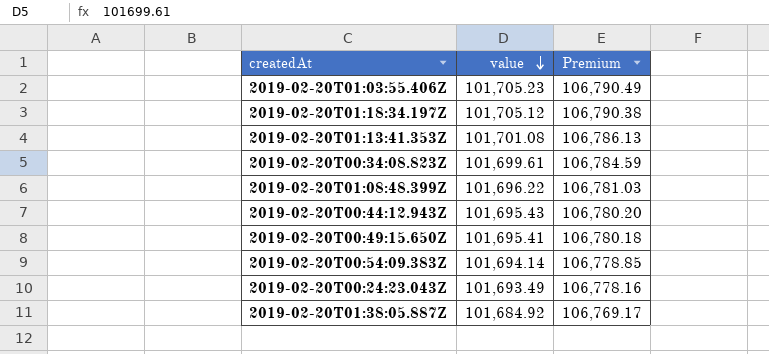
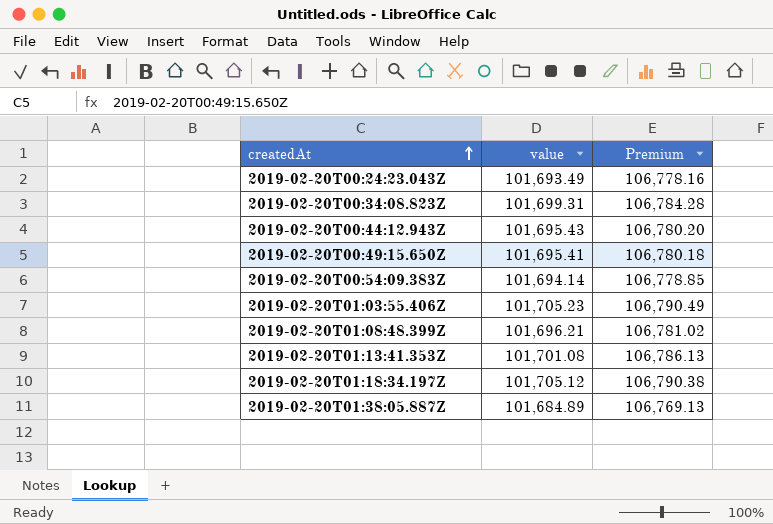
row order: value descending -> createdAt ascending
2019-02-20T00:34:08.823Z | value: 101,699.61 -> 101,699.31
2019-02-20T00:34:08.823Z | Premium: 106,784.59 -> 106,784.28
2019-02-20T01:08:48.399Z | value: 101,696.22 -> 101,696.21
2019-02-20T01:08:48.399Z | Premium: 106,781.03 -> 106,781.02
2019-02-20T01:38:05.887Z | value: 101,684.92 -> 101,684.89
2019-02-20T01:38:05.887Z | Premium: 106,769.17 -> 106,769.13

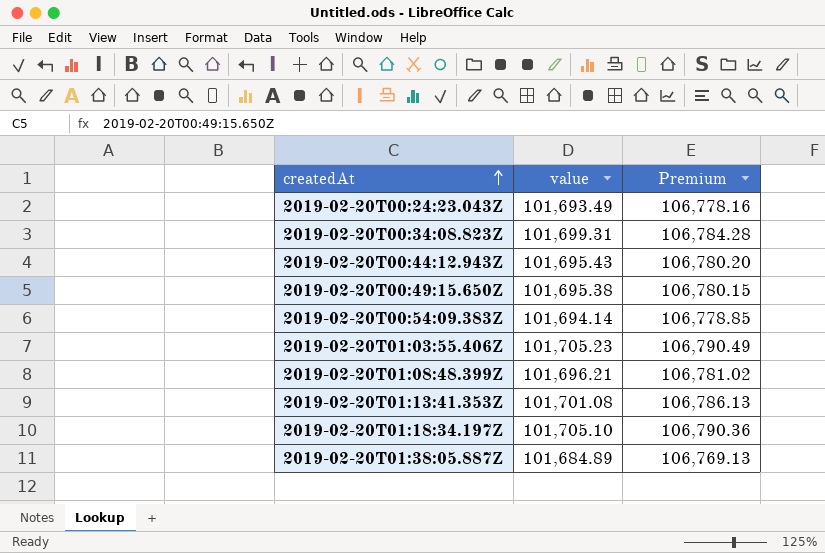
2019-02-20T00:49:15.650Z | value: 101,695.41 -> 101,695.38
2019-02-20T00:49:15.650Z | Premium: 106,780.18 -> 106,780.15
2019-02-20T01:18:34.197Z | value: 101,705.12 -> 101,705.10
2019-02-20T01:18:34.197Z | Premium: 106,790.38 -> 106,790.36

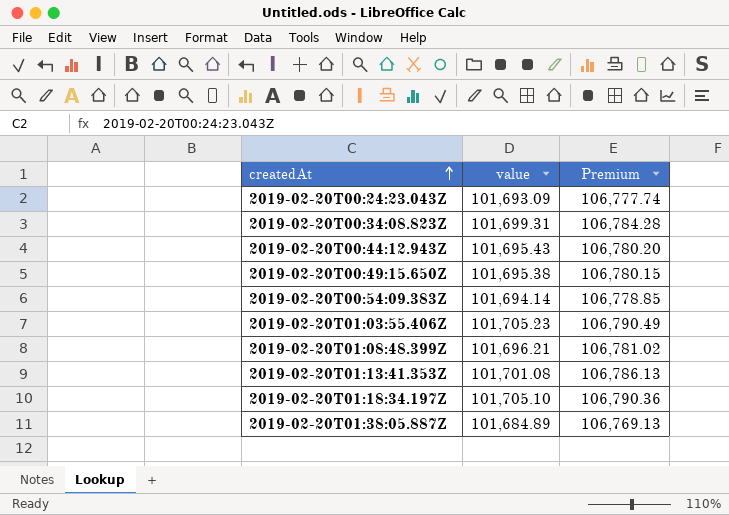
2019-02-20T00:24:23.043Z | value: 101,693.49 -> 101,693.09
2019-02-20T00:24:23.043Z | Premium: 106,778.16 -> 106,777.74

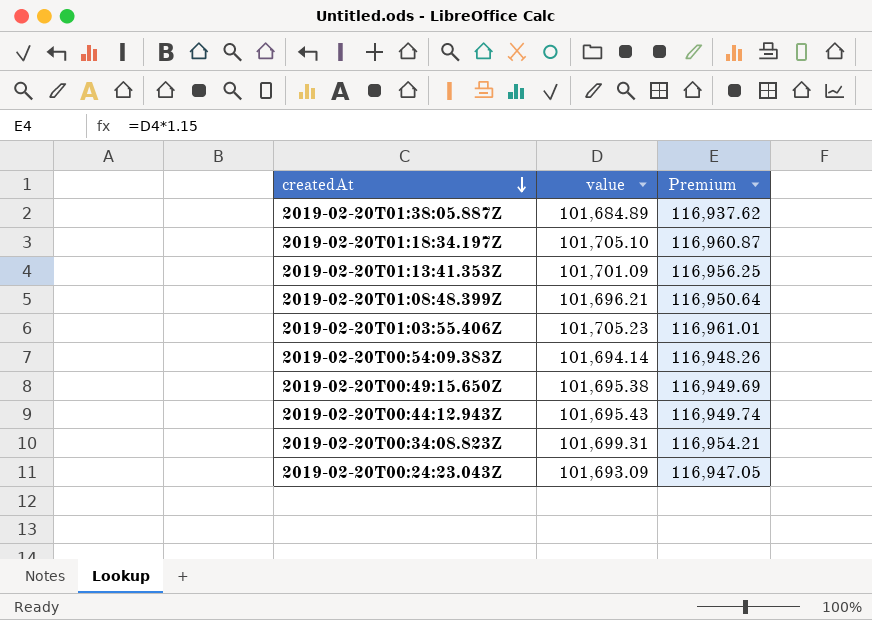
row order: createdAt ascending -> createdAt descending
column Premium | formula: [value] * 1.05 -> [value] * 1.15
2019-02-20T01:13:41.353Z | value: 101,701.08 -> 101,701.09

